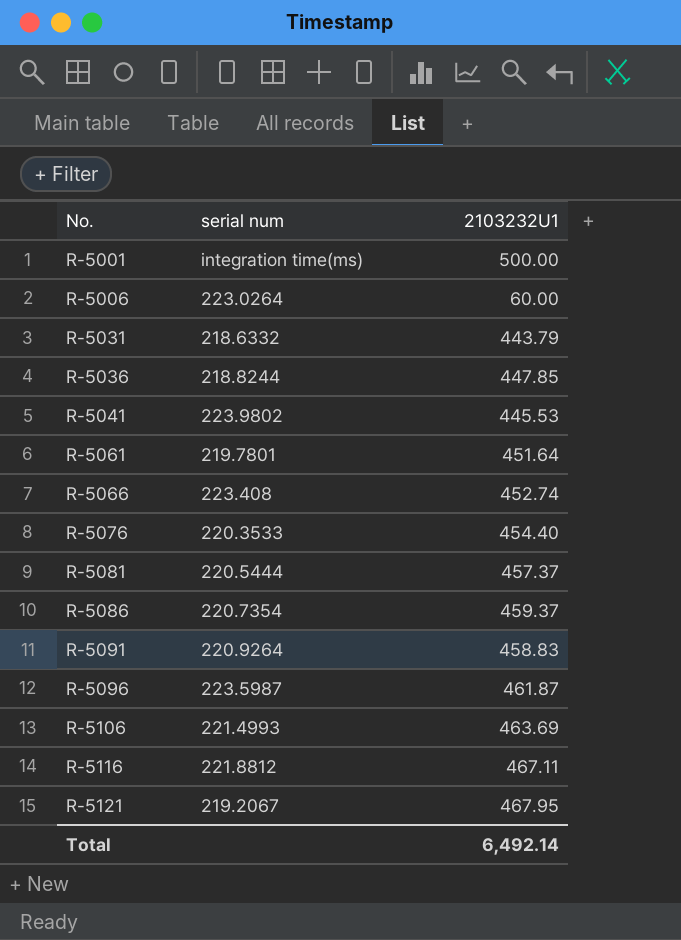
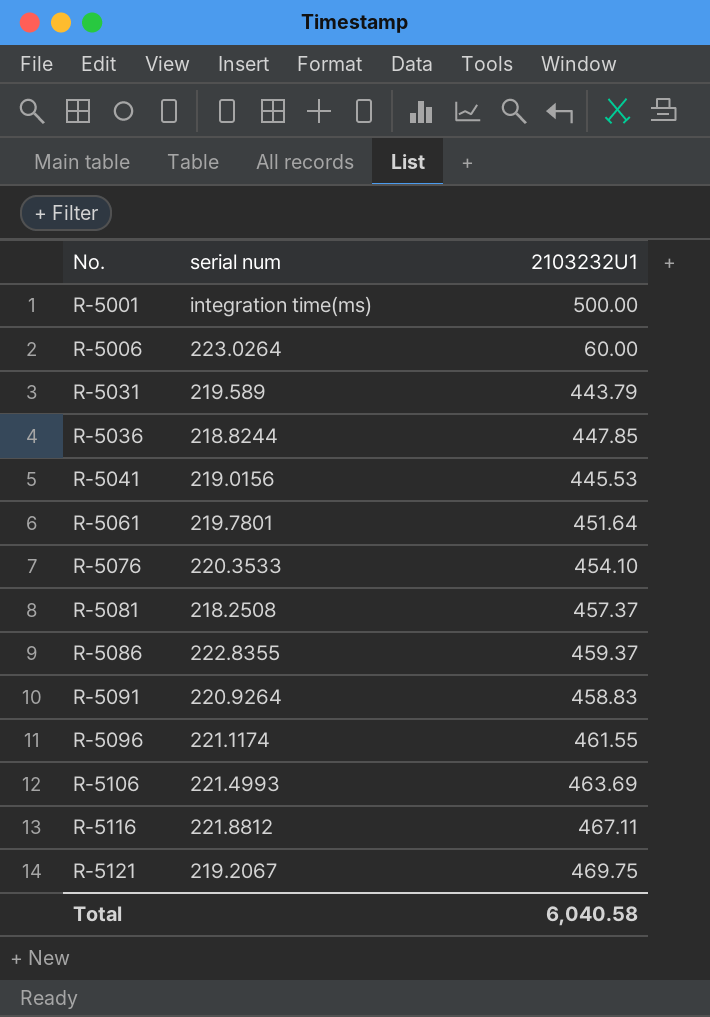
row R-5066: 223.408 | 452.74 -> none
R-5031 | serial num: 218.6332 -> 219.589
R-5041 | serial num: 223.9802 -> 219.0156
R-5076 | 2103232U1: 454.40 -> 454.10
R-5081 | serial num: 220.5444 -> 218.2508
R-5086 | serial num: 220.7354 -> 222.8355
R-5096 | serial num: 223.5987 -> 221.1174
R-5096 | 2103232U1: 461.87 -> 461.55
R-5121 | 2103232U1: 467.95 -> 469.75
Total | 2103232U1: 6,492.14 -> 6,040.58

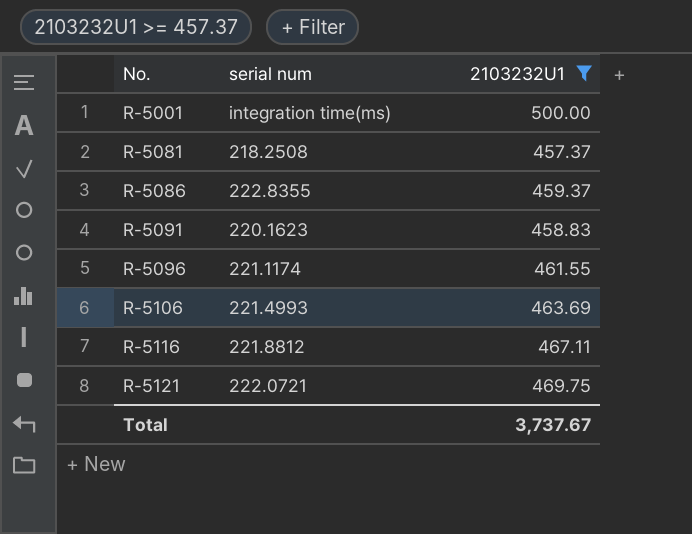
filter: none -> 2103232U1 >= 457.37
R-5091 | serial num: 220.9264 -> 220.1623
R-5121 | serial num: 219.2067 -> 222.0721
Total | 2103232U1: 6,040.58 -> 3,737.67

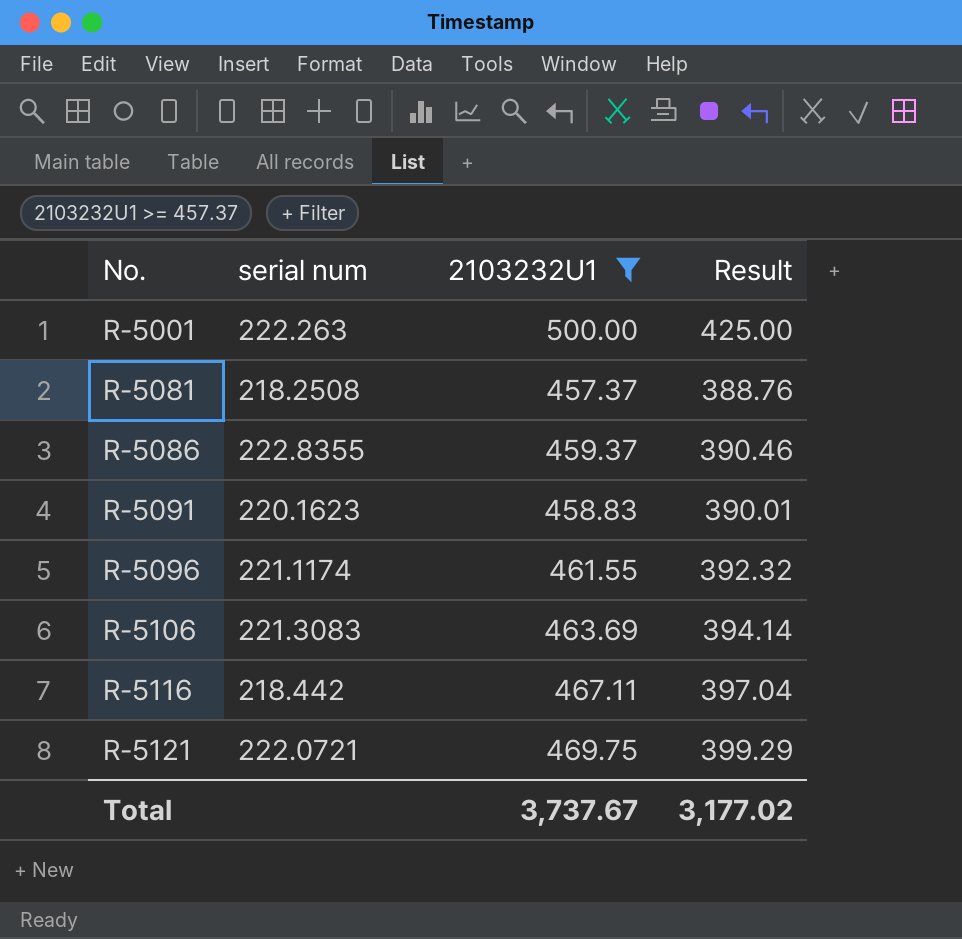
column Result | formula: none -> [2103232U1] * 0.85
R-5001 | serial num: integration time(ms) -> 222.263
R-5106 | serial num: 221.4993 -> 221.3083
R-5116 | serial num: 221.8812 -> 218.442

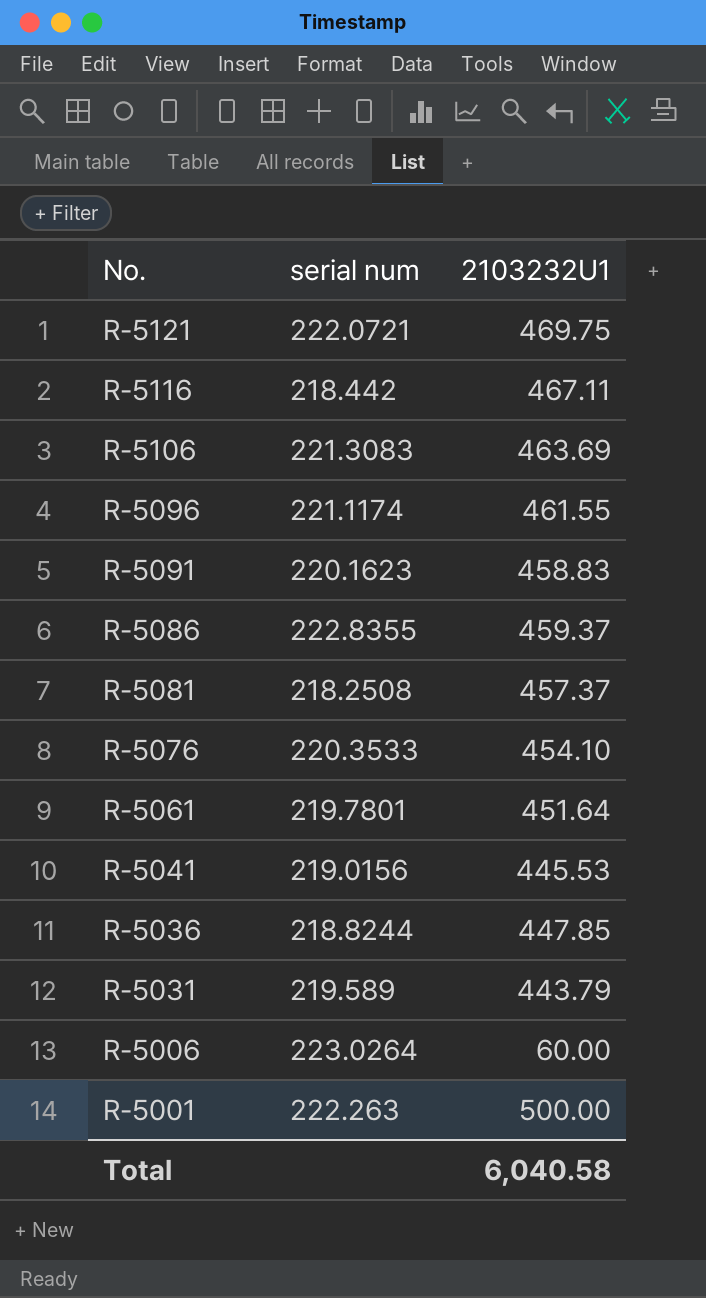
filter: 2103232U1 >= 457.37 -> none
row order: No. ascending -> No. descending
column Result | formula: [2103232U1] * 0.85 -> none
Total | 2103232U1: 3,737.67 -> 6,040.58

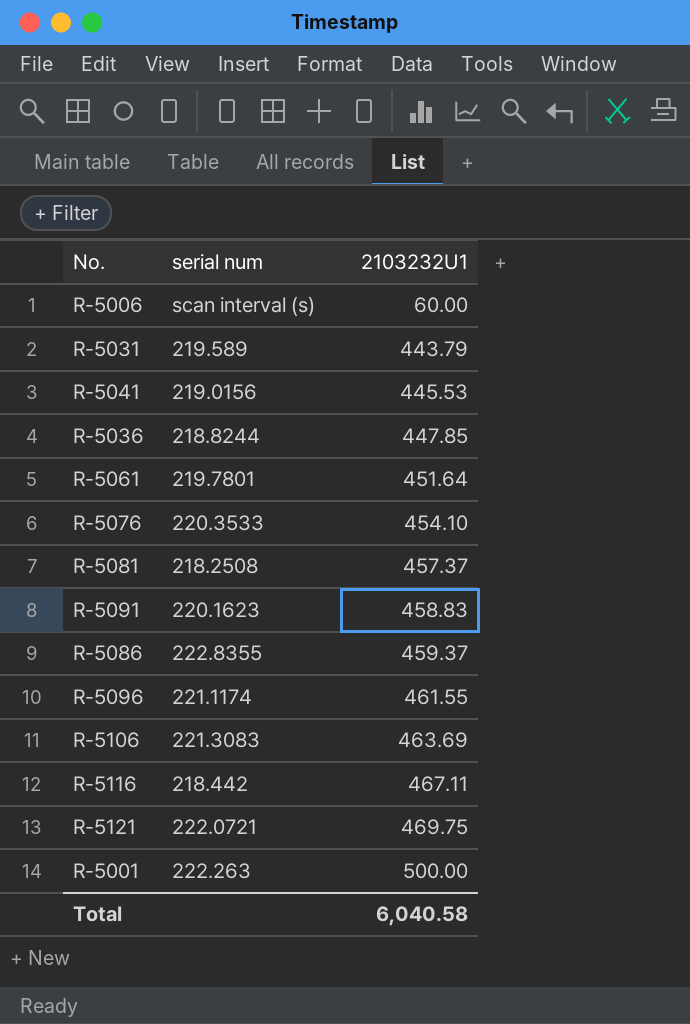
row order: No. descending -> 2103232U1 ascending
R-5006 | serial num: 223.0264 -> scan interval (s)

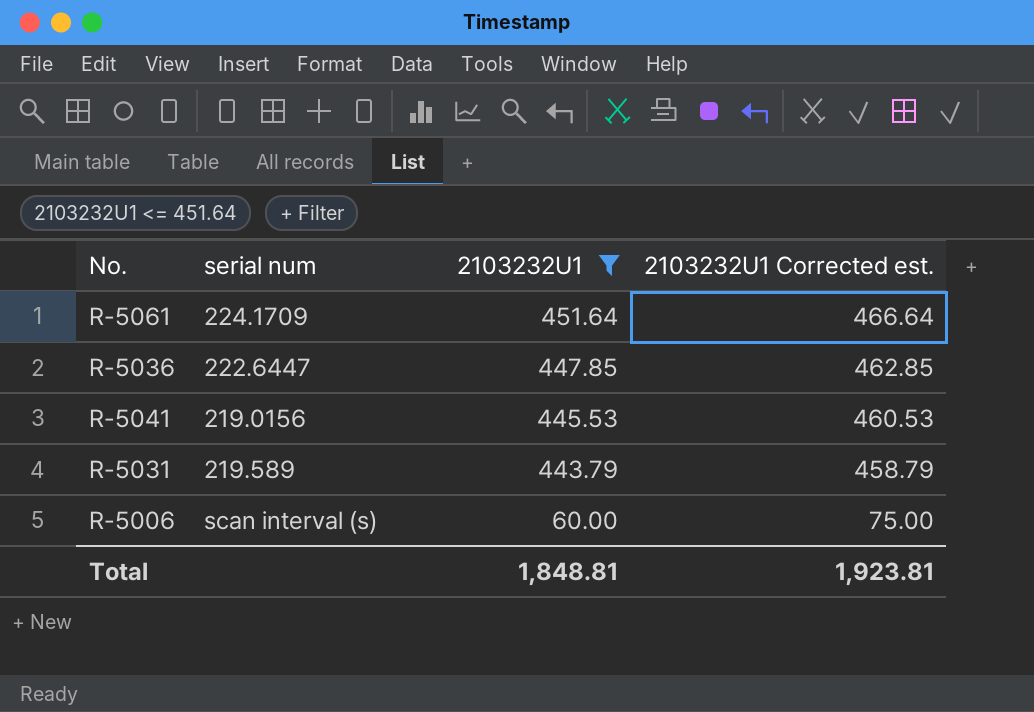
filter: none -> 2103232U1 <= 451.64
row order: 2103232U1 ascending -> 2103232U1 descending
column 2103232U1 Corrected est. | formula: none -> [2103232U1] + 15
R-5061 | serial num: 219.7801 -> 224.1709
R-5036 | serial num: 218.8244 -> 222.6447
Total | 2103232U1: 6,040.58 -> 1,848.81

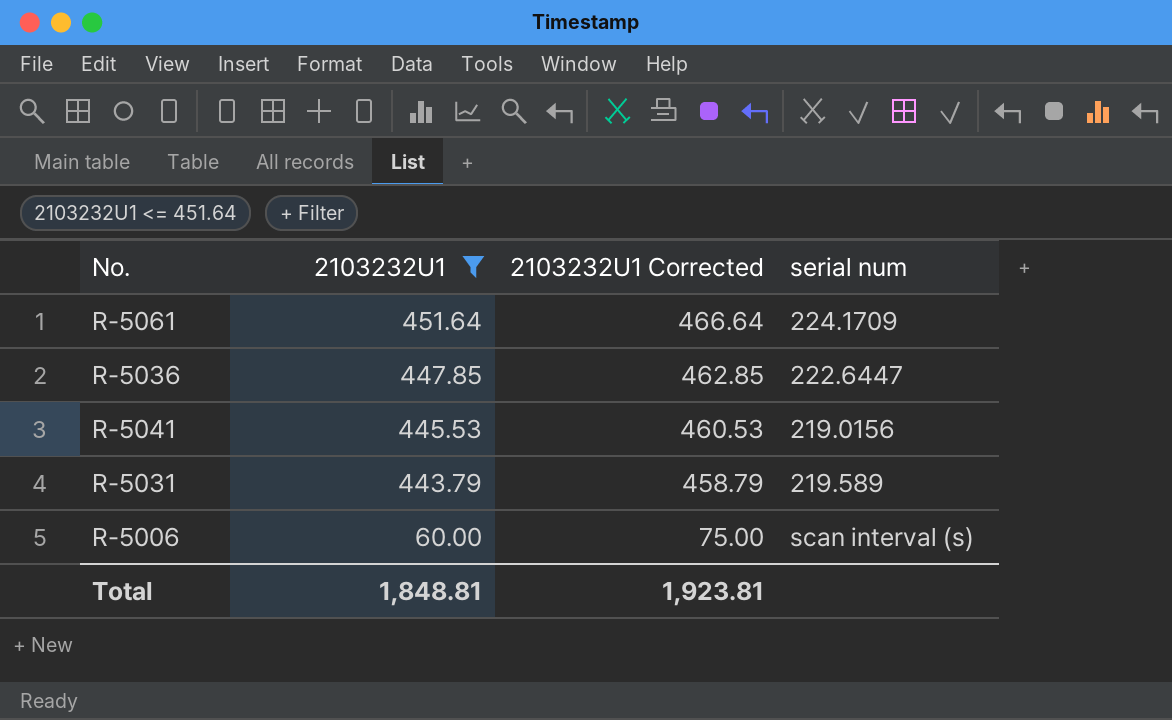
column name: 2103232U1 Corrected est. -> 2103232U1 Corrected
column serial num | position: 2 -> 4

